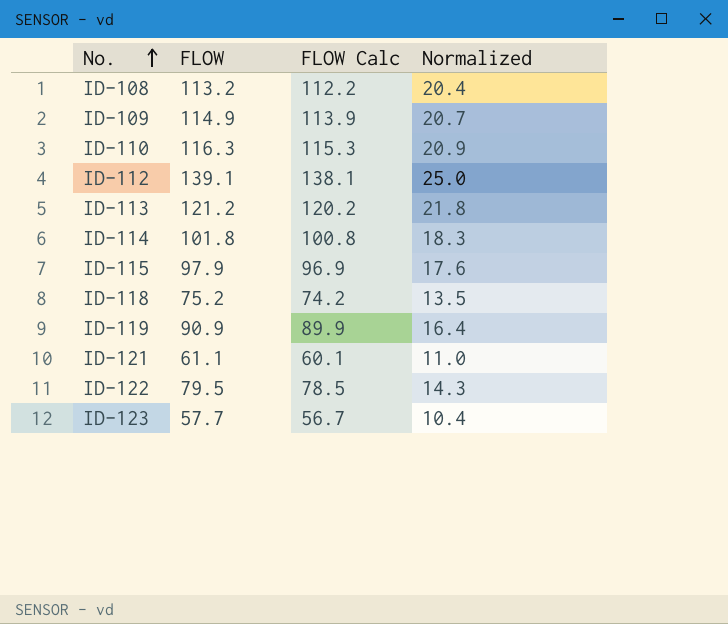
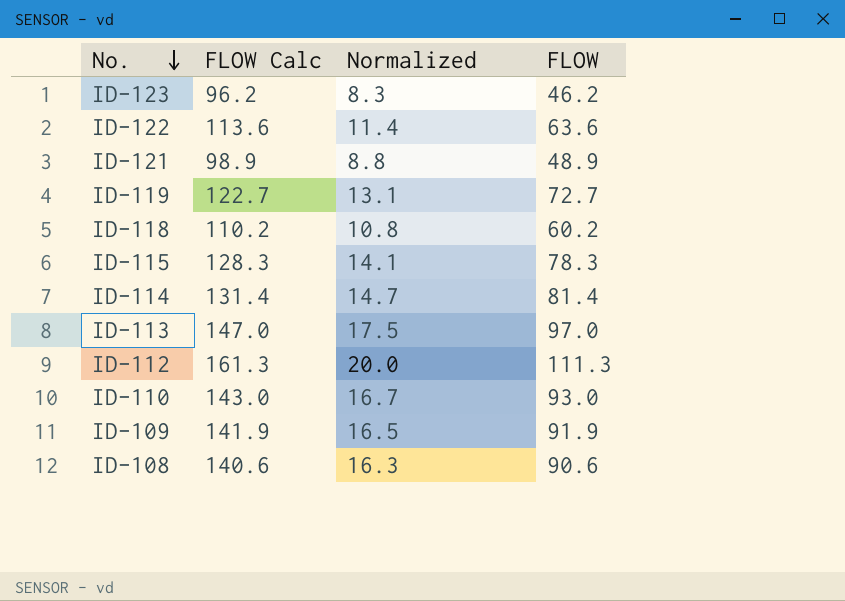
row order: No. ascending -> No. descending
column FLOW Calc | formula: [FLOW] - 1 -> [FLOW] + 50
column FLOW | position: 2 -> 4
ID-123 | Normalized: 10.4 -> 8.3
ID-123 | FLOW: 57.7 -> 46.2
ID-122 | Normalized: 14.3 -> 11.4
ID-122 | FLOW: 79.5 -> 63.6
ID-121 | Normalized: 11.0 -> 8.8
ID-121 | FLOW: 61.1 -> 48.9
ID-119 | Normalized: 16.4 -> 13.1
ID-119 | FLOW: 90.9 -> 72.7
ID-118 | Normalized: 13.5 -> 10.8
ID-118 | FLOW: 75.2 -> 60.2
ID-115 | Normalized: 17.6 -> 14.1
ID-115 | FLOW: 97.9 -> 78.3
ID-114 | Normalized: 18.3 -> 14.7
ID-114 | FLOW: 101.8 -> 81.4
ID-113 | Normalized: 21.8 -> 17.5
ID-113 | FLOW: 121.2 -> 97.0
ID-112 | Normalized: 25.0 -> 20.0
ID-112 | FLOW: 139.1 -> 111.3
ID-110 | Normalized: 20.9 -> 16.7
ID-110 | FLOW: 116.3 -> 93.0
ID-109 | Normalized: 20.7 -> 16.5
ID-109 | FLOW: 114.9 -> 91.9
ID-108 | Normalized: 20.4 -> 16.3
ID-108 | FLOW: 113.2 -> 90.6

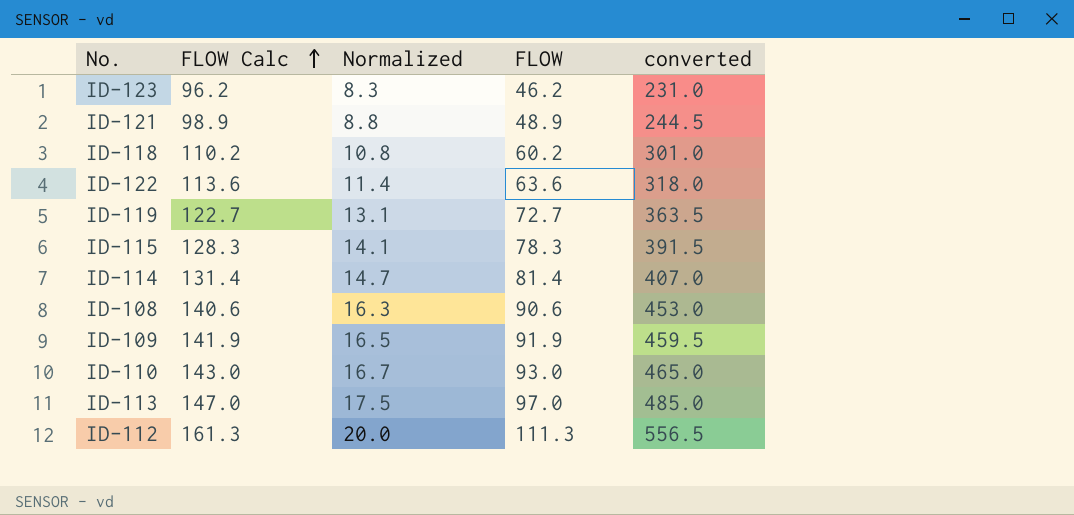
row order: No. descending -> FLOW Calc ascending
column converted | formula: none -> [FLOW] * 5

